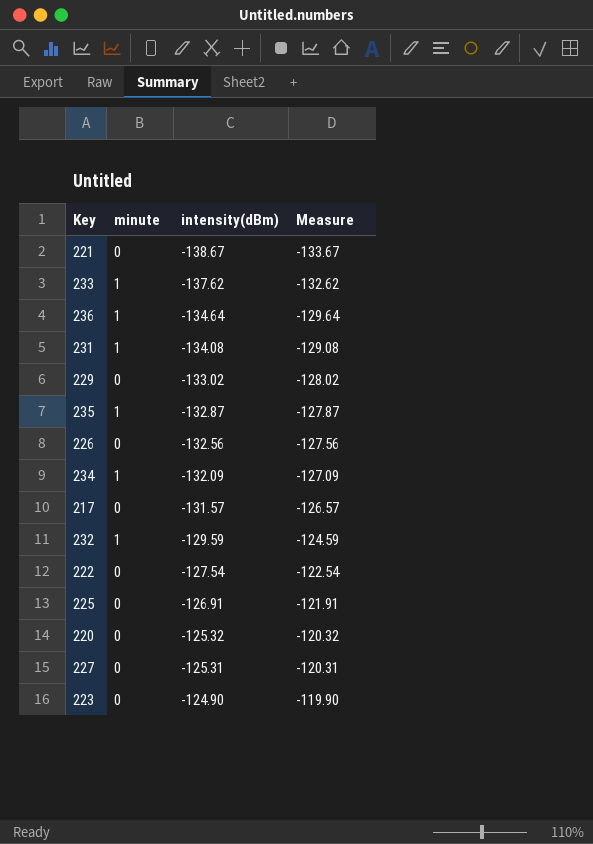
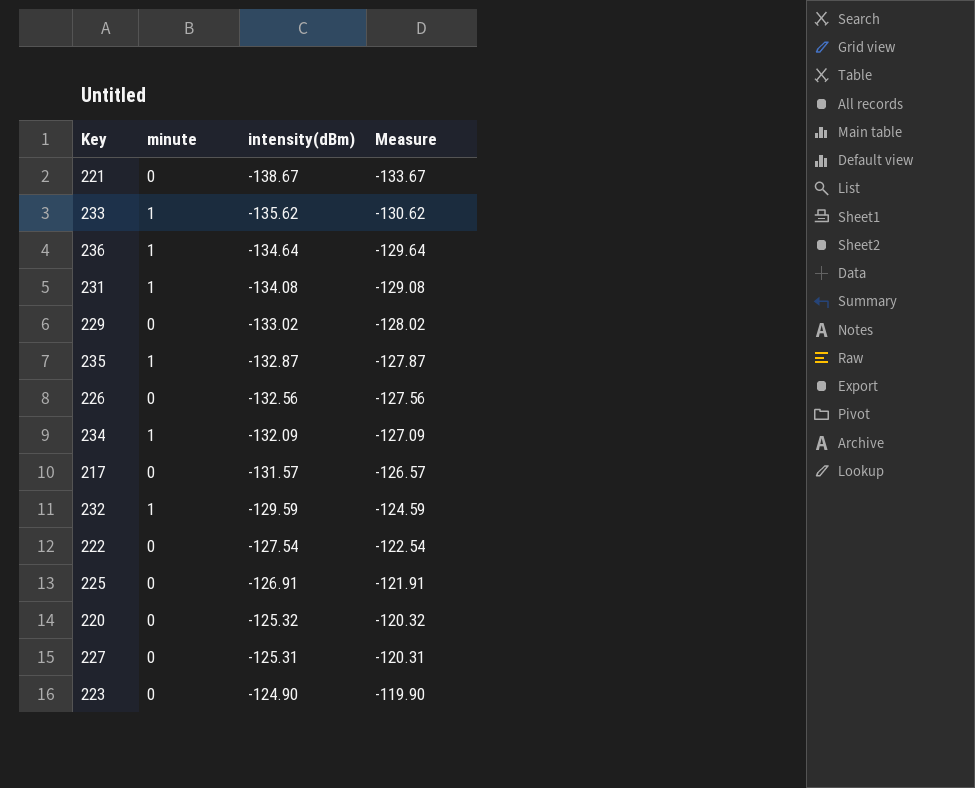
233 | intensity(dBm): -137.62 -> -135.62
233 | Measure: -132.62 -> -130.62

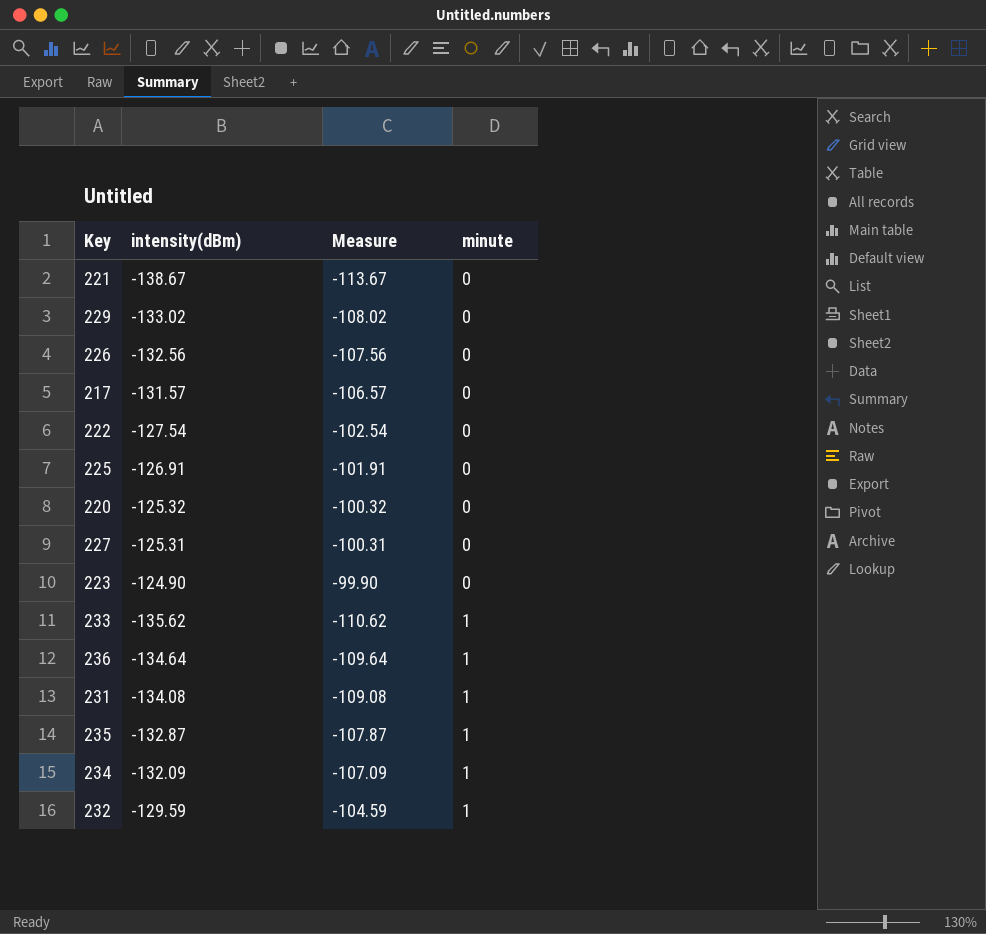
row order: intensity(dBm) ascending -> minute ascending
column Measure | formula: [intensity(dBm)] + 5 -> [intensity(dBm)] + 25
column minute | position: 2 -> 4

